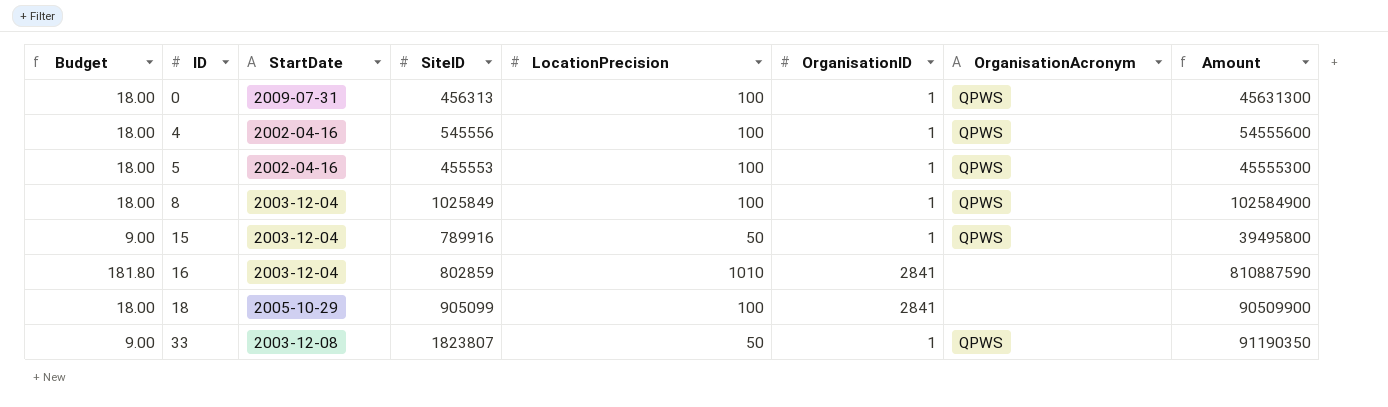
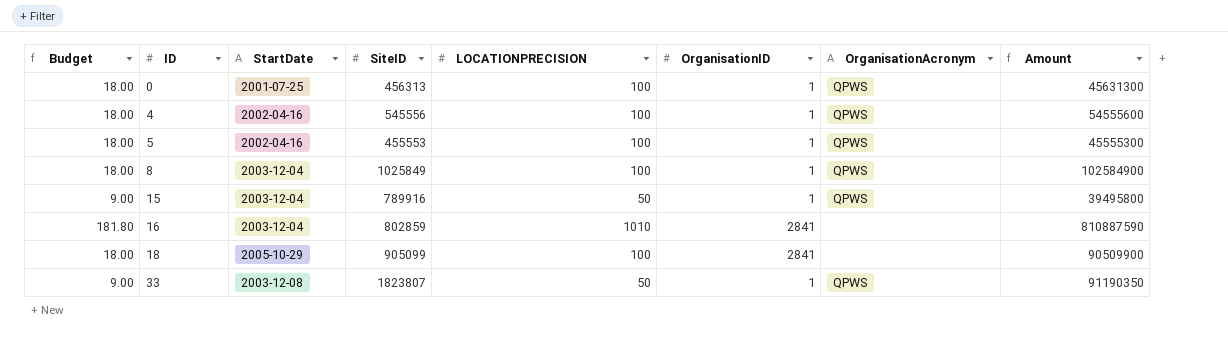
column name: LocationPrecision -> LOCATIONPRECISION
0 | StartDate: 2009-07-31 -> 2001-07-25

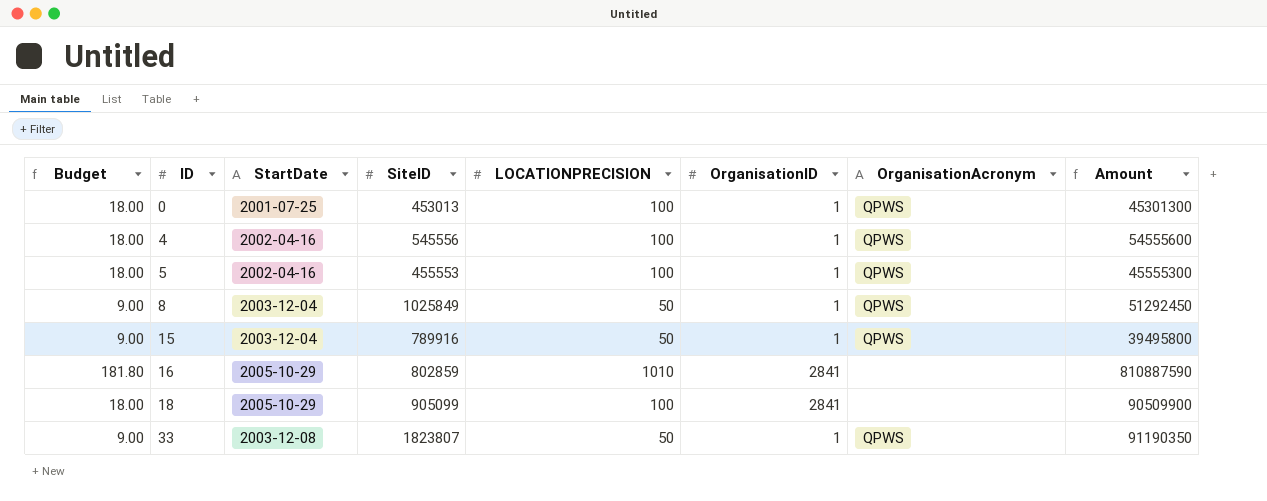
0 | SiteID: 456313 -> 453013
0 | Amount: 45631300 -> 45301300
8 | Budget: 18.00 -> 9.00
8 | LOCATIONPRECISION: 100 -> 50
8 | Amount: 102584900 -> 51292450
16 | StartDate: 2003-12-04 -> 2005-10-29

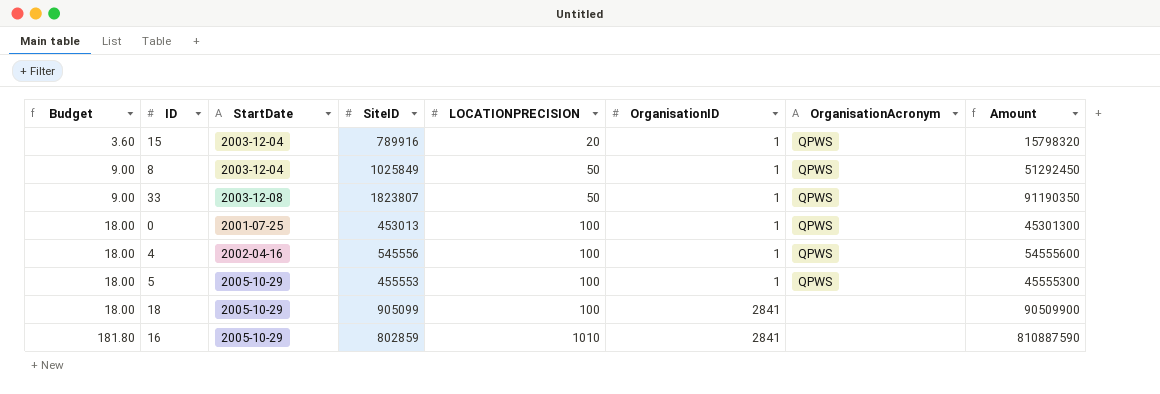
row order: ID ascending -> Budget ascending
15 | Budget: 9.00 -> 3.60
15 | LOCATIONPRECISION: 50 -> 20
15 | Amount: 39495800 -> 15798320
5 | StartDate: 2002-04-16 -> 2005-10-29

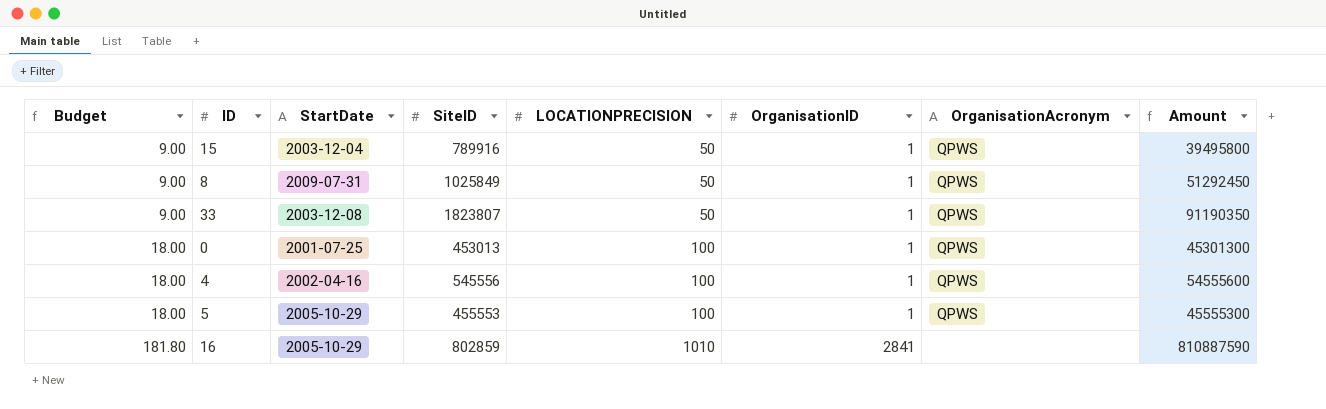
row 18: 18.00 | 2005-10-29 | 905099 | 100 | 2841 | none | 90509900 -> none
15 | Budget: 3.60 -> 9.00
15 | LOCATIONPRECISION: 20 -> 50
15 | Amount: 15798320 -> 39495800
8 | StartDate: 2003-12-04 -> 2009-07-31

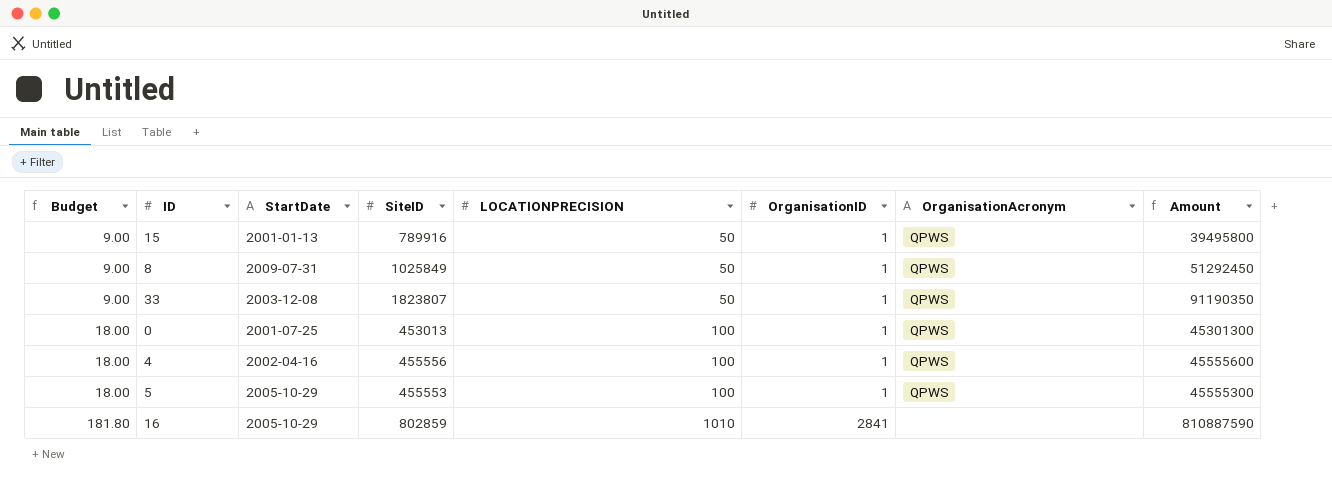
15 | StartDate: 2003-12-04 -> 2001-01-13
4 | SiteID: 545556 -> 455556
4 | Amount: 54555600 -> 45555600

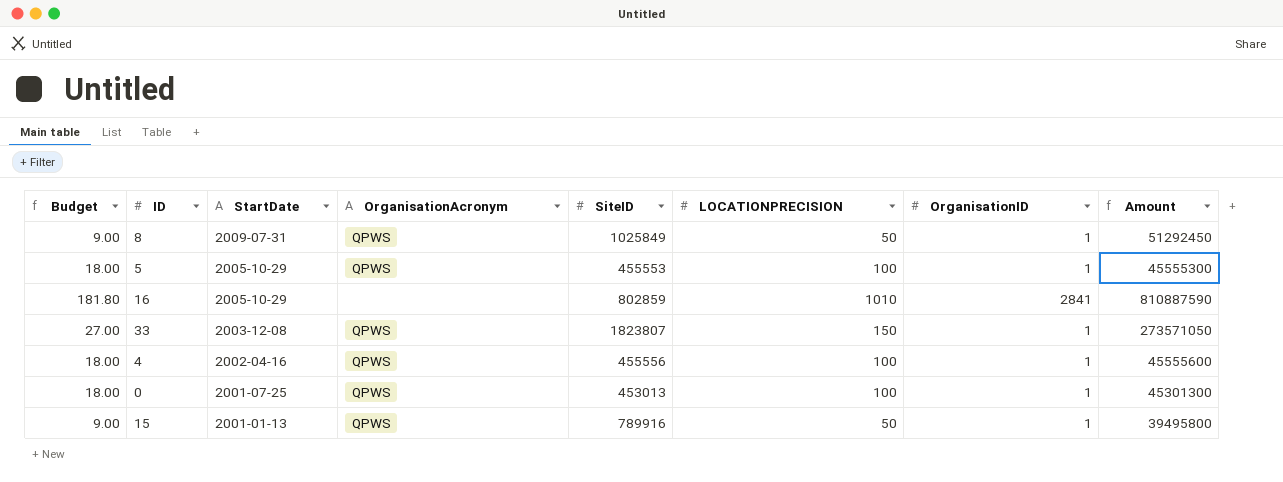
row order: Budget ascending -> StartDate descending
column OrganisationAcronym | position: 7 -> 4
33 | Budget: 9.00 -> 27.00
33 | LOCATIONPRECISION: 50 -> 150
33 | Amount: 91190350 -> 273571050

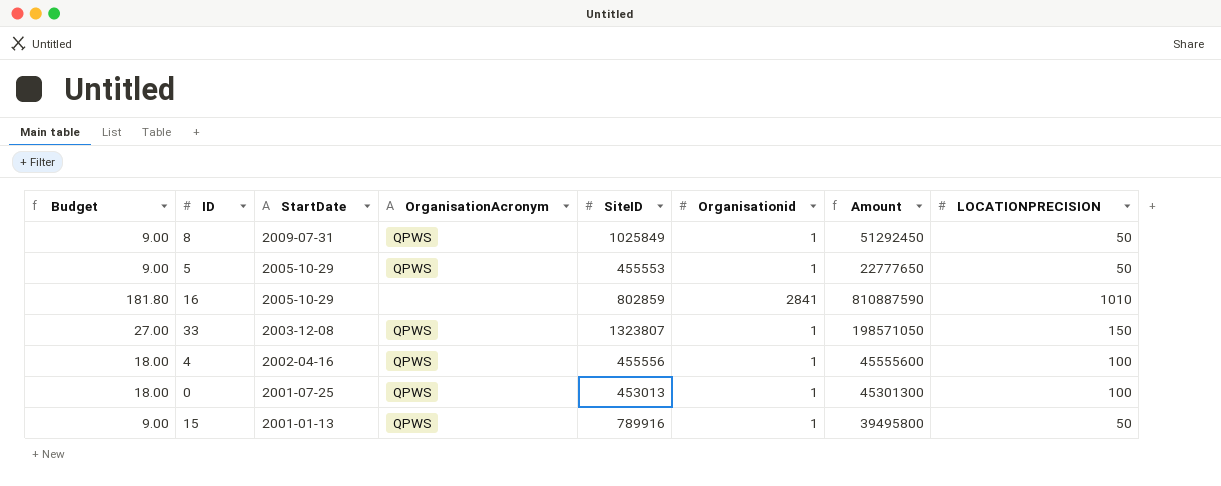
column name: OrganisationID -> Organisationid
column LOCATIONPRECISION | position: 6 -> 8
5 | Budget: 18.00 -> 9.00
5 | Amount: 45555300 -> 22777650
5 | LOCATIONPRECISION: 100 -> 50
33 | SiteID: 1823807 -> 1323807
33 | Amount: 273571050 -> 198571050

